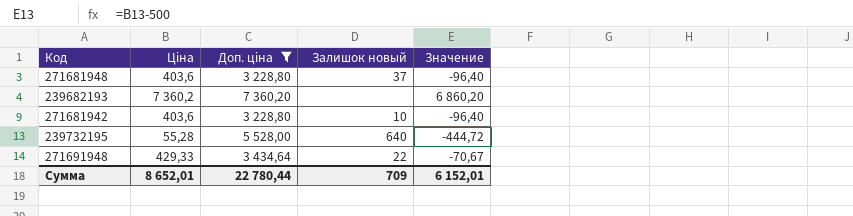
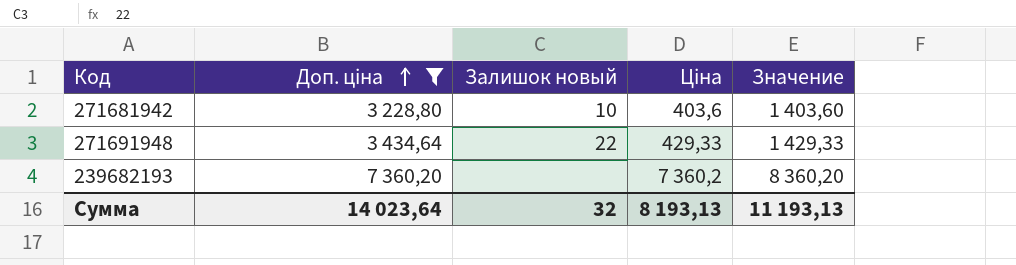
row order: none -> Доп. ціна ascending
column Ціна | position: 2 -> 4
column Значение | formula: [Ціна] - 500 -> [Ціна] + 1000
row 271681948: 403,6 | 3 228,80 | 37 | -96,40 -> none
row 239732195: 55,28 | 5 528,00 | 640 | -444,72 -> none
Сумма | Доп. ціна: 22 780,44 -> 14 023,64
Сумма | Залишок новый: 709 -> 32
Сумма | Ціна: 8 652,01 -> 8 193,13
Сумма | Значение: 6 152,01 -> 11 193,13

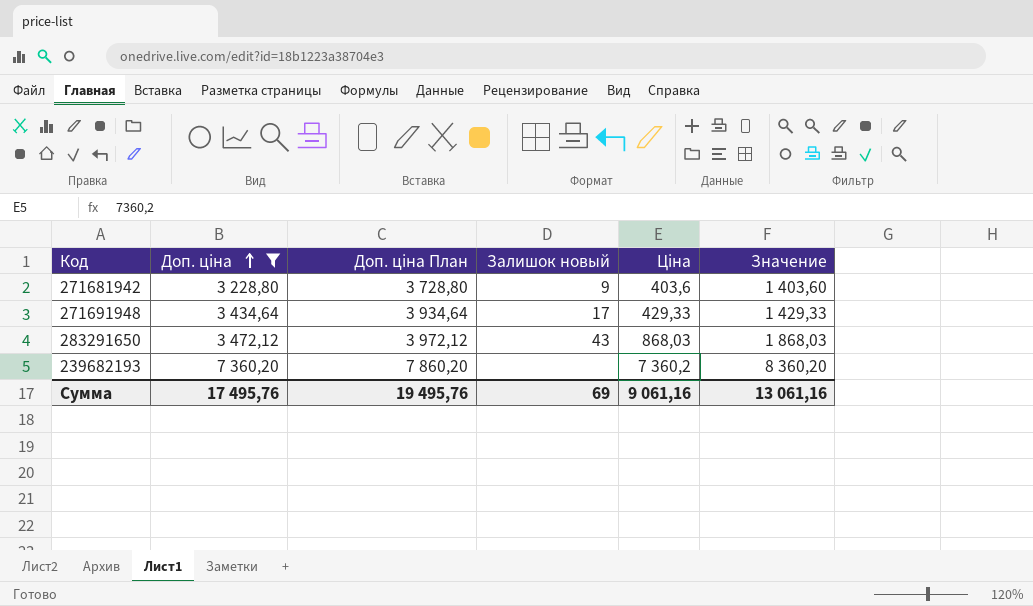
column Доп. ціна План | formula: none -> [Доп. ціна] + 500
271681942 | Залишок новый: 10 -> 9
271691948 | Залишок новый: 22 -> 17
row 283291650: none -> 3 472,12 | 3 972,12 | 43 | 868,03 | 1 868,03
Сумма | Доп. ціна: 14 023,64 -> 17 495,76
Сумма | Залишок новый: 32 -> 69
Сумма | Ціна: 8 193,13 -> 9 061,16
Сумма | Значение: 11 193,13 -> 13 061,16

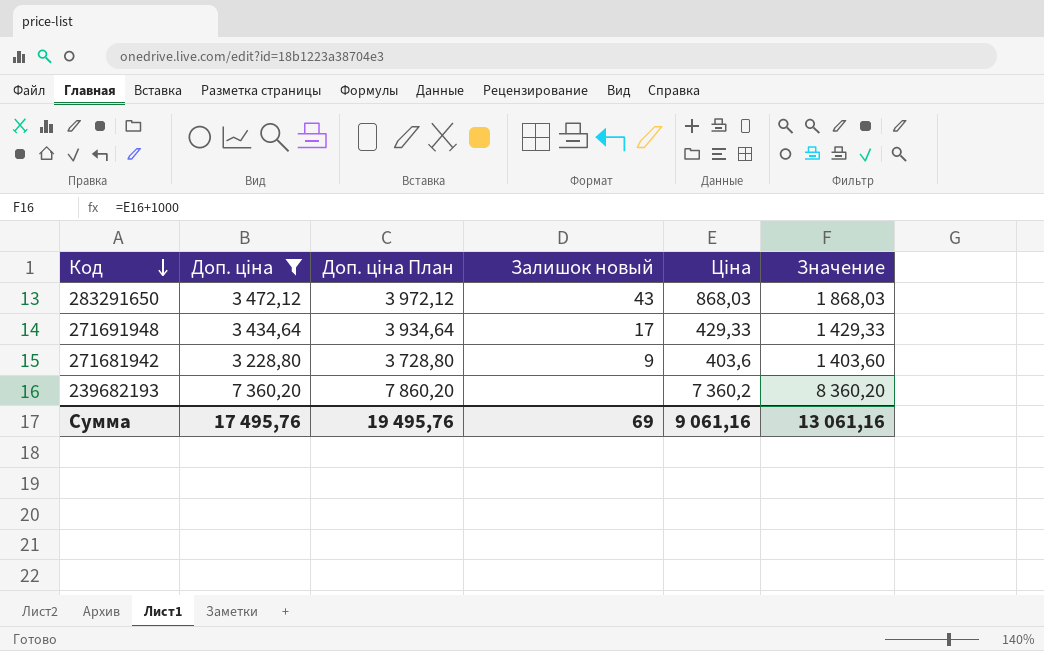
row order: Доп. ціна ascending -> Код descending

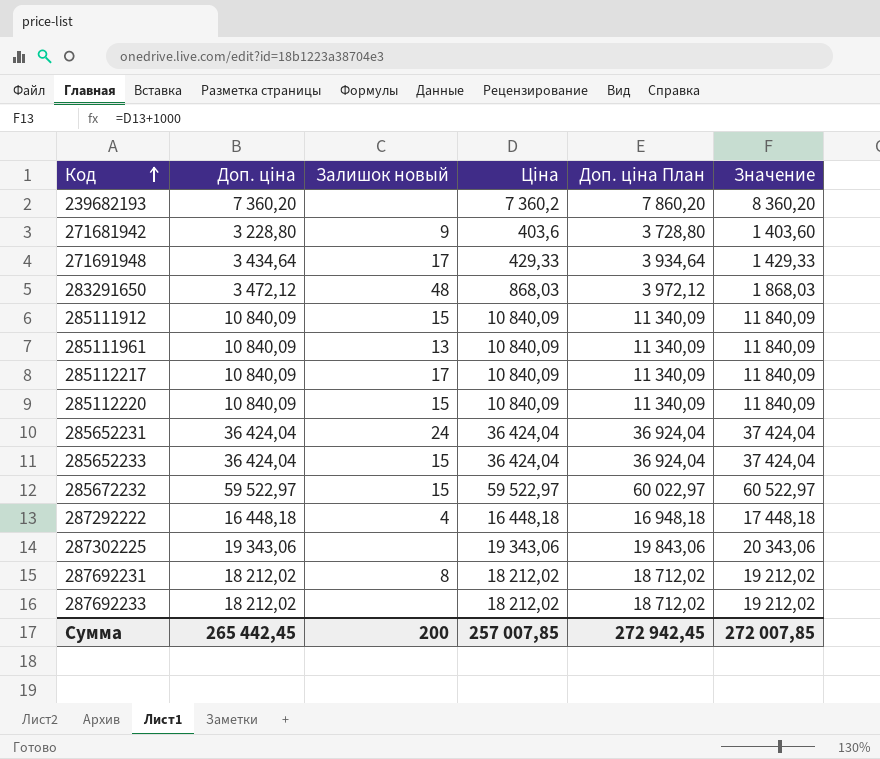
filter: Доп. ціна <= 7 360,20 -> none
row order: Код descending -> Код ascending
column Доп. ціна План | position: 3 -> 5
283291650 | Залишок новый: 43 -> 48
Сумма | Доп. ціна: 17 495,76 -> 265 442,45
Сумма | Залишок новый: 69 -> 200
Сумма | Ціна: 9 061,16 -> 257 007,85
Сумма | Доп. ціна План: 19 495,76 -> 272 942,45
Сумма | Значение: 13 061,16 -> 272 007,85

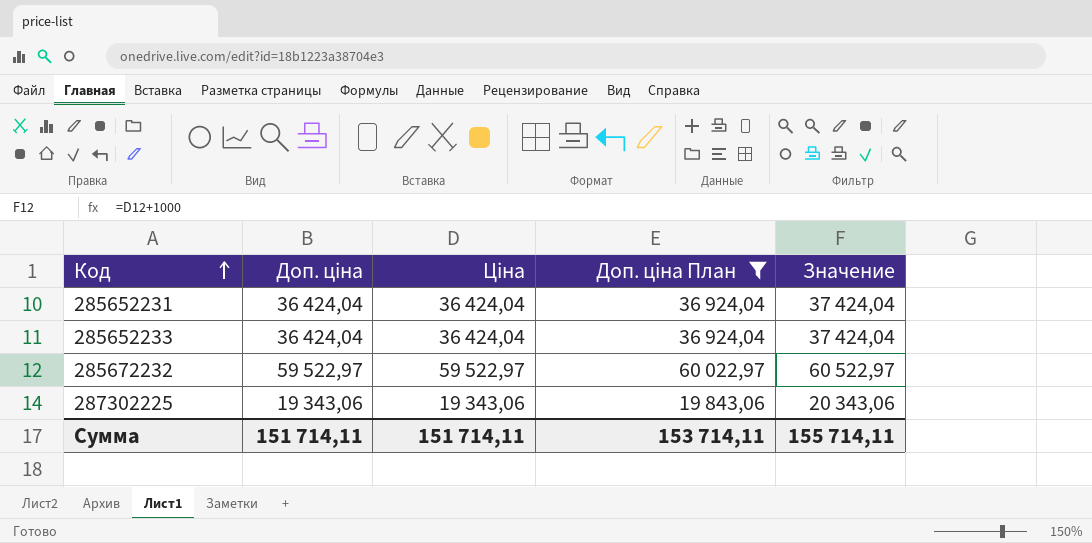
filter: none -> Доп. ціна План >= 19 843,06
column Залишок новый | position: 3 -> none
Сумма | Доп. ціна: 265 442,45 -> 151 714,11
Сумма | Ціна: 257 007,85 -> 151 714,11
Сумма | Доп. ціна План: 272 942,45 -> 153 714,11
Сумма | Значение: 272 007,85 -> 155 714,11

